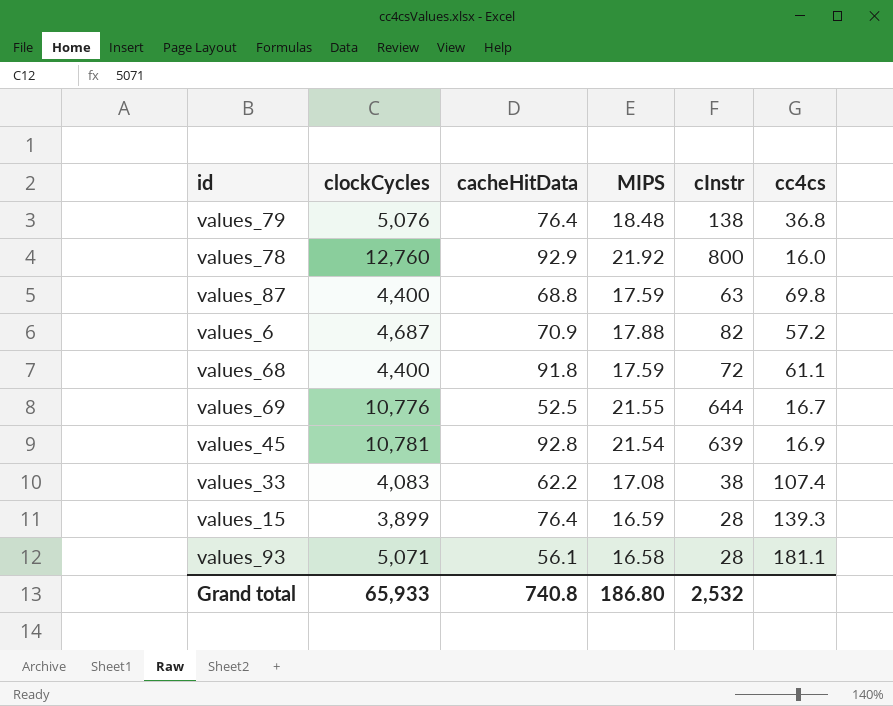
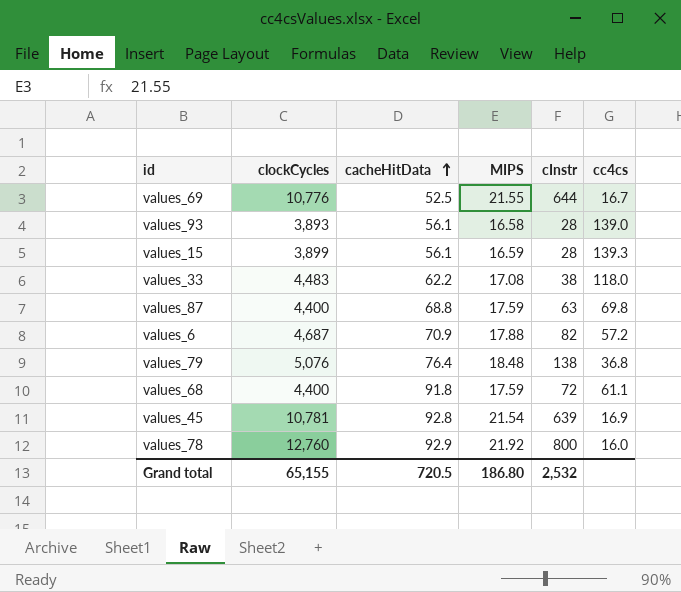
row order: none -> cacheHitData ascending
values_93 | clockCycles: 5,071 -> 3,893
values_93 | cc4cs: 181.1 -> 139.0
values_15 | cacheHitData: 76.4 -> 56.1
values_33 | clockCycles: 4,083 -> 4,483
values_33 | cc4cs: 107.4 -> 118.0
Grand total | clockCycles: 65,933 -> 65,155
Grand total | cacheHitData: 740.8 -> 720.5

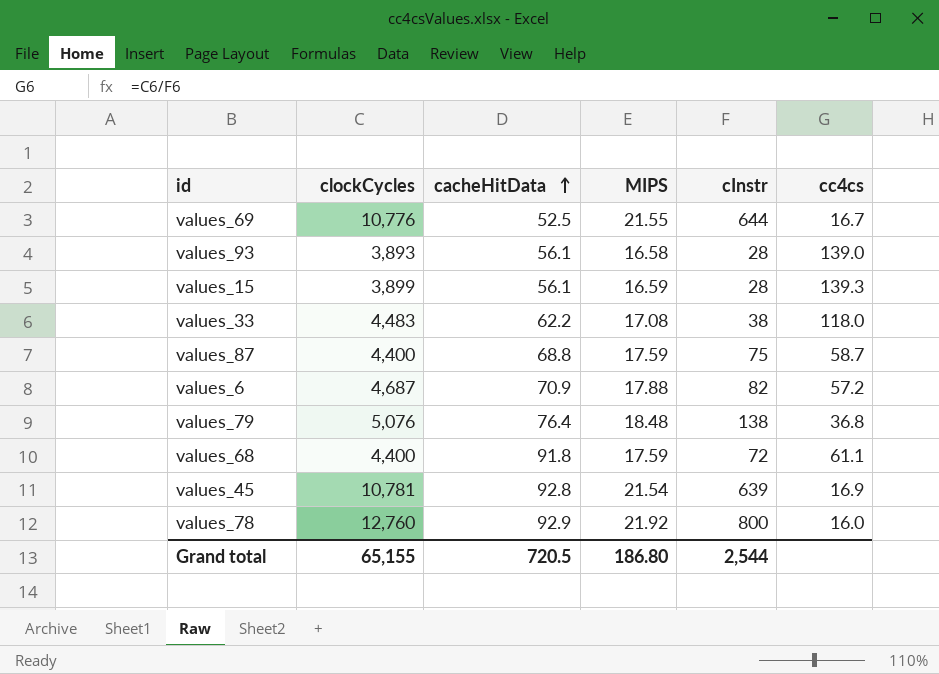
values_87 | cInstr: 63 -> 75
values_87 | cc4cs: 69.8 -> 58.7
Grand total | cInstr: 2,532 -> 2,544

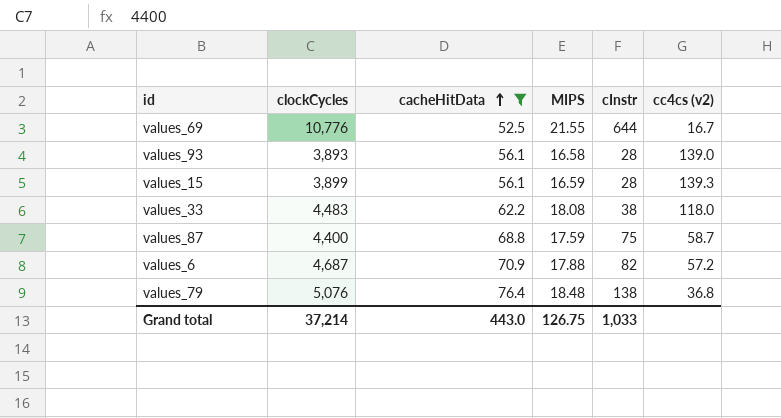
filter: none -> cacheHitData <= 76.4
column name: cc4cs -> cc4cs (v2)
values_33 | MIPS: 17.08 -> 18.08
Grand total | clockCycles: 65,155 -> 37,214
Grand total | cacheHitData: 720.5 -> 443.0
Grand total | MIPS: 186.80 -> 126.75
Grand total | cInstr: 2,544 -> 1,033

